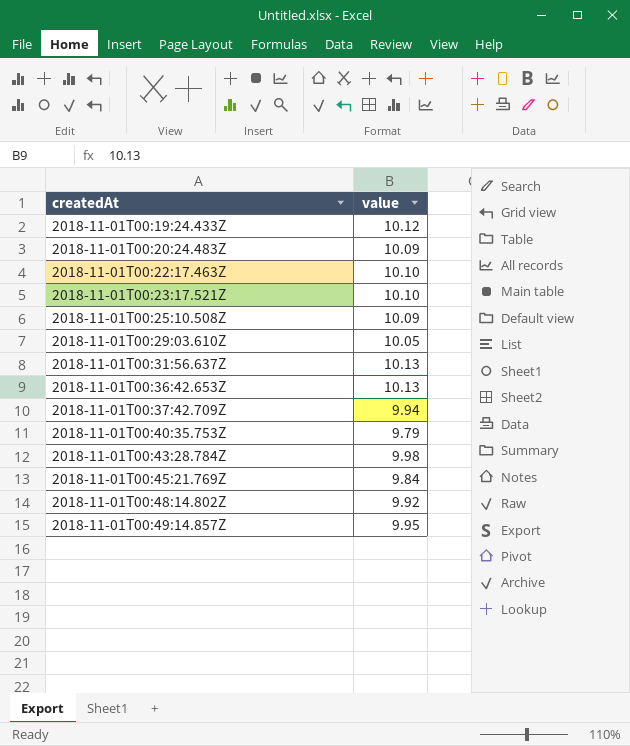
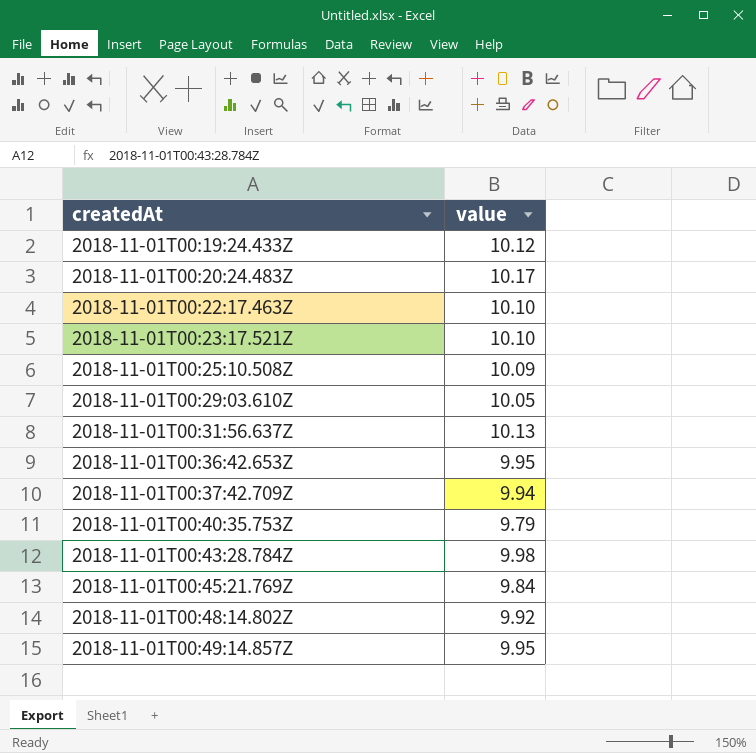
2018-11-01T00:20:24.483Z | value: 10.09 -> 10.17
2018-11-01T00:36:42.653Z | value: 10.13 -> 9.95

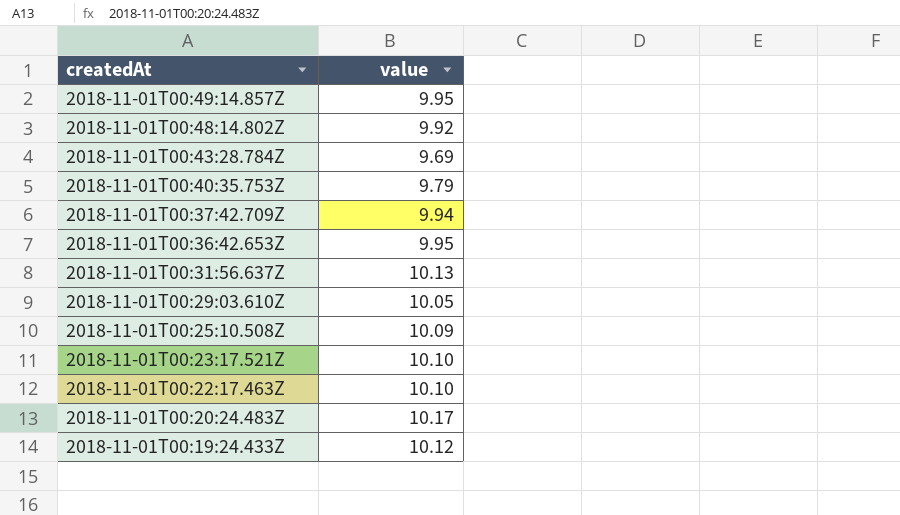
row order: createdAt ascending -> createdAt descending
row 2018-11-01T00:45:21.769Z: 9.84 -> none
2018-11-01T00:43:28.784Z | value: 9.98 -> 9.69

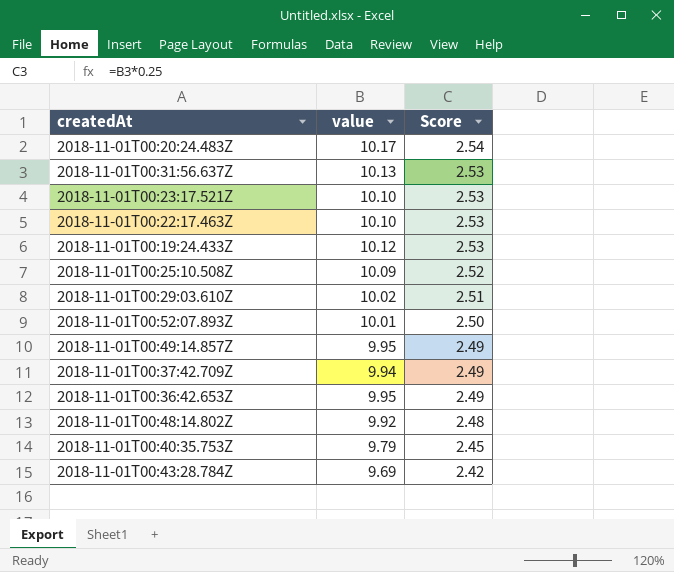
row order: createdAt descending -> Score descending
column Score | formula: none -> [value] * 0.25
2018-11-01T00:29:03.610Z | value: 10.05 -> 10.02
row 2018-11-01T00:52:07.893Z: none -> 10.01 | 2.50

